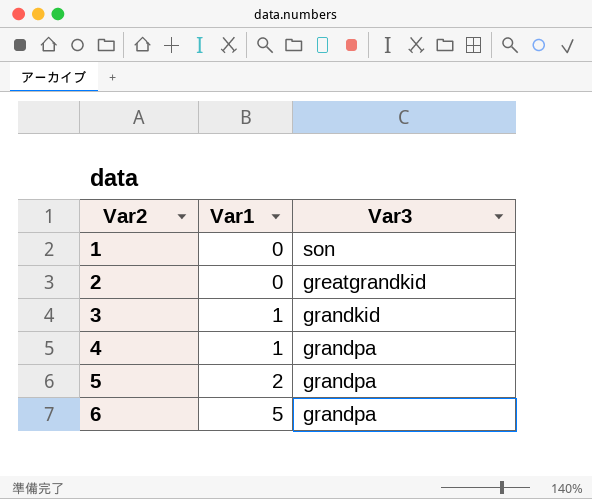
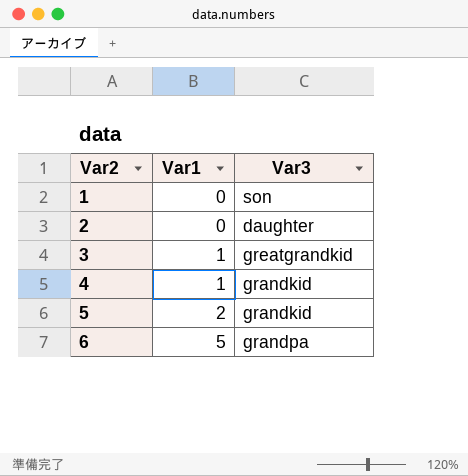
2 | Var3: greatgrandkid -> daughter
3 | Var3: grandkid -> greatgrandkid
4 | Var3: grandpa -> grandkid
5 | Var3: grandpa -> grandkid

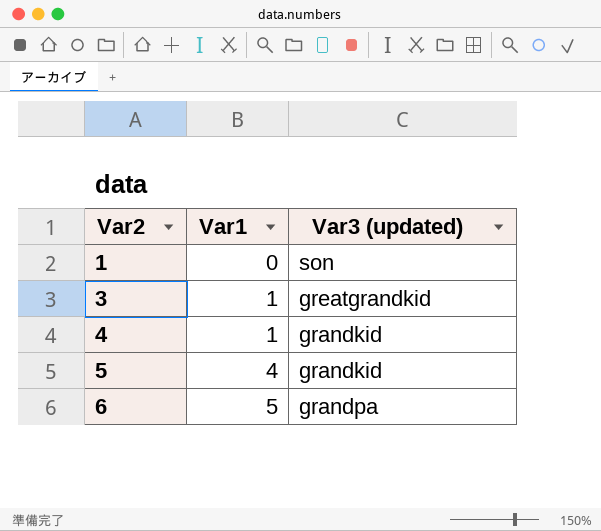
column name: Var3 -> Var3 (updated)
row 2: 0 | daughter -> none
5 | Var1: 2 -> 4

